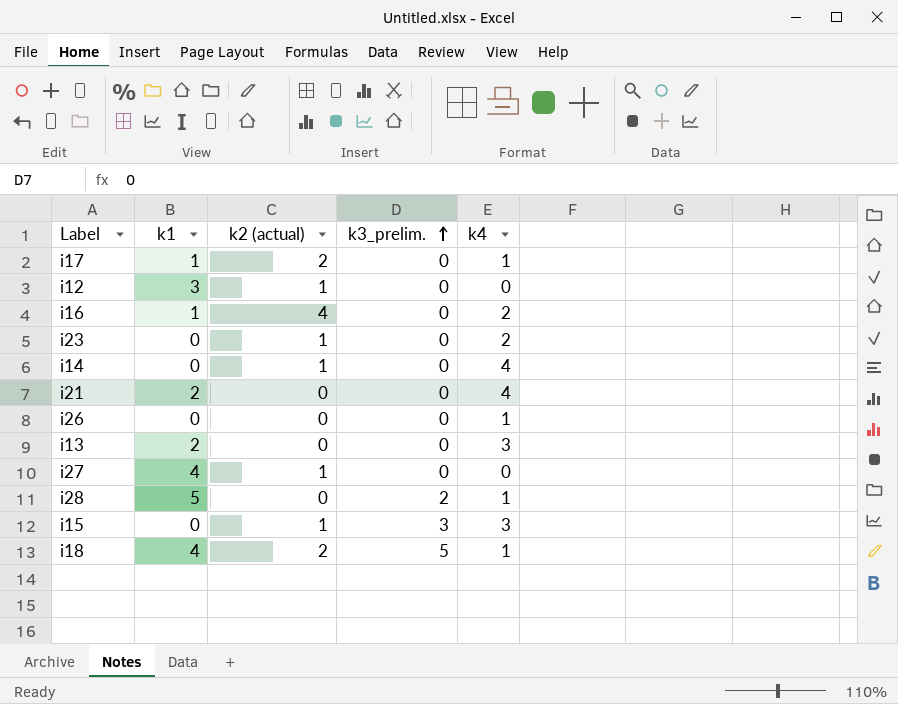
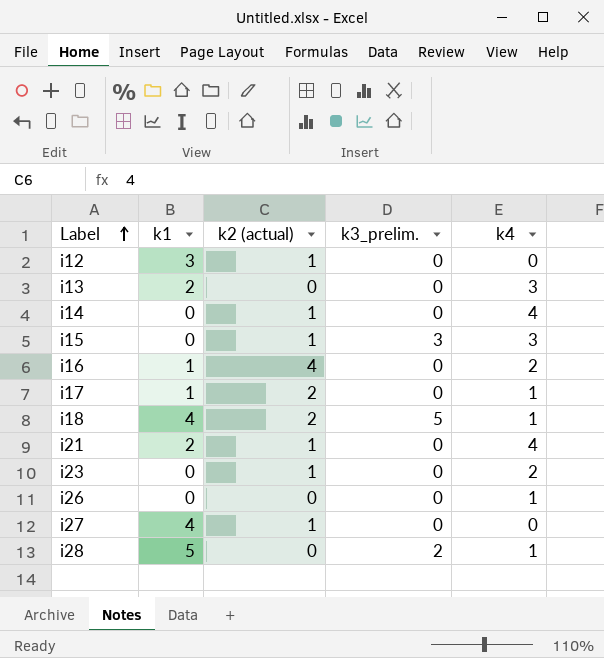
row order: k3_prelim. ascending -> Label ascending
i21 | k2 (actual): 0 -> 1

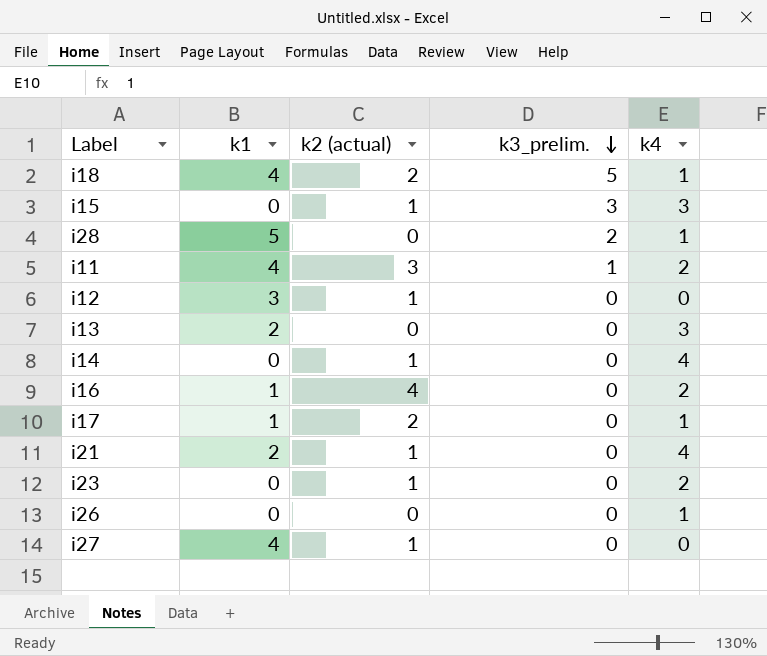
row order: Label ascending -> k3_prelim. descending
row i11: none -> 4 | 3 | 1 | 2

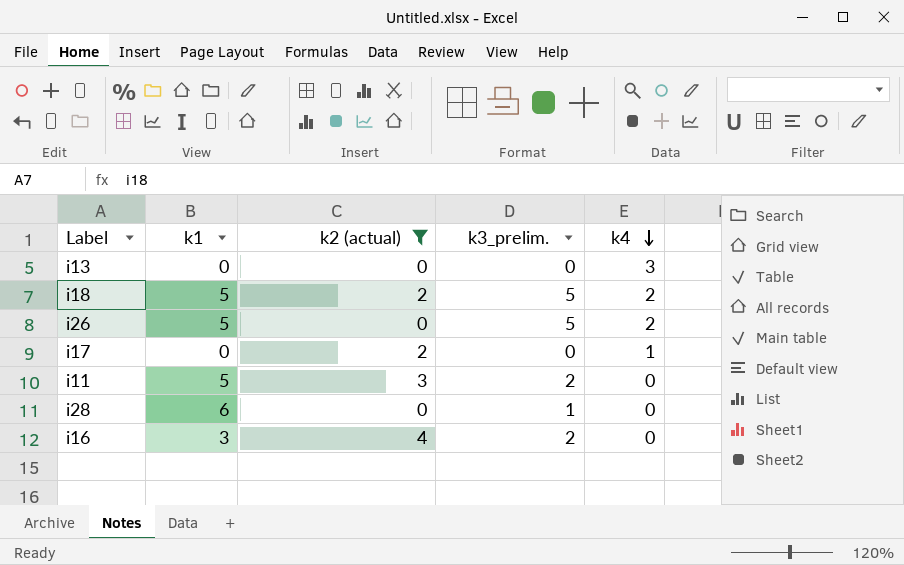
filter: none -> k2 (actual) != 1
row order: k3_prelim. descending -> k4 descending
i13 | k1: 2 -> 0
i18 | k1: 4 -> 5
i18 | k4: 1 -> 2
i26 | k1: 0 -> 5
i26 | k3_prelim.: 0 -> 5
i26 | k4: 1 -> 2
i17 | k1: 1 -> 0
i11 | k1: 4 -> 5
i11 | k3_prelim.: 1 -> 2
i11 | k4: 2 -> 0
i28 | k1: 5 -> 6
i28 | k3_prelim.: 2 -> 1
i28 | k4: 1 -> 0
i16 | k1: 1 -> 3
i16 | k3_prelim.: 0 -> 2
i16 | k4: 2 -> 0

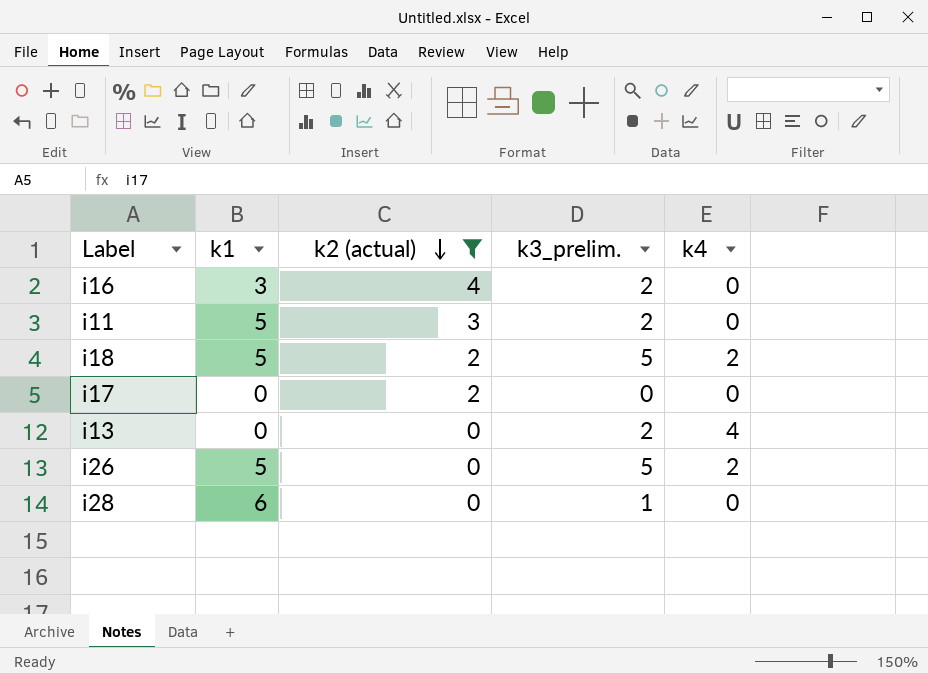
row order: k4 descending -> k2 (actual) descending
i17 | k4: 1 -> 0
i13 | k3_prelim.: 0 -> 2
i13 | k4: 3 -> 4

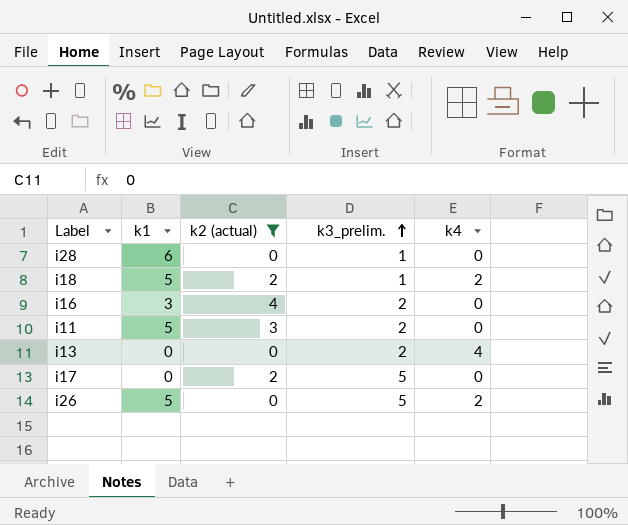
row order: k2 (actual) descending -> k3_prelim. ascending
i18 | k3_prelim.: 5 -> 1
i17 | k3_prelim.: 0 -> 5

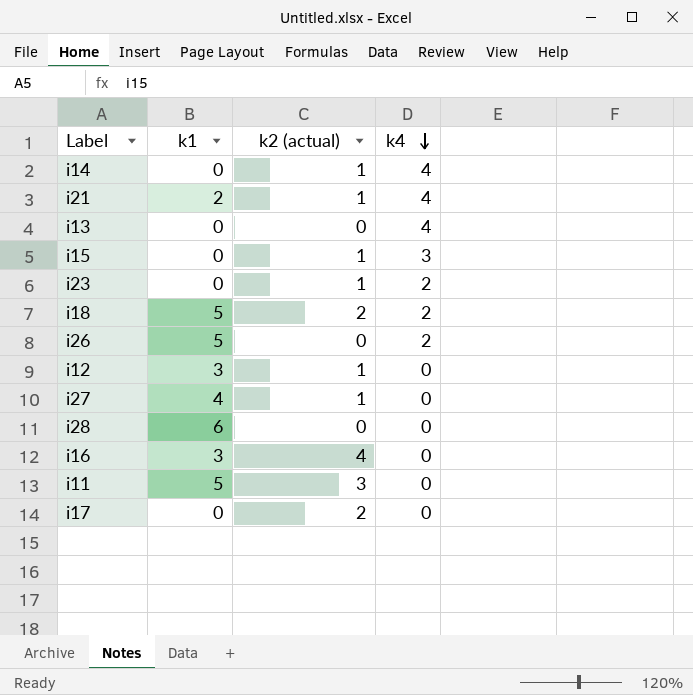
filter: k2 (actual) != 1 -> none
row order: k3_prelim. ascending -> k4 descending
column k3_prelim. | position: 4 -> none

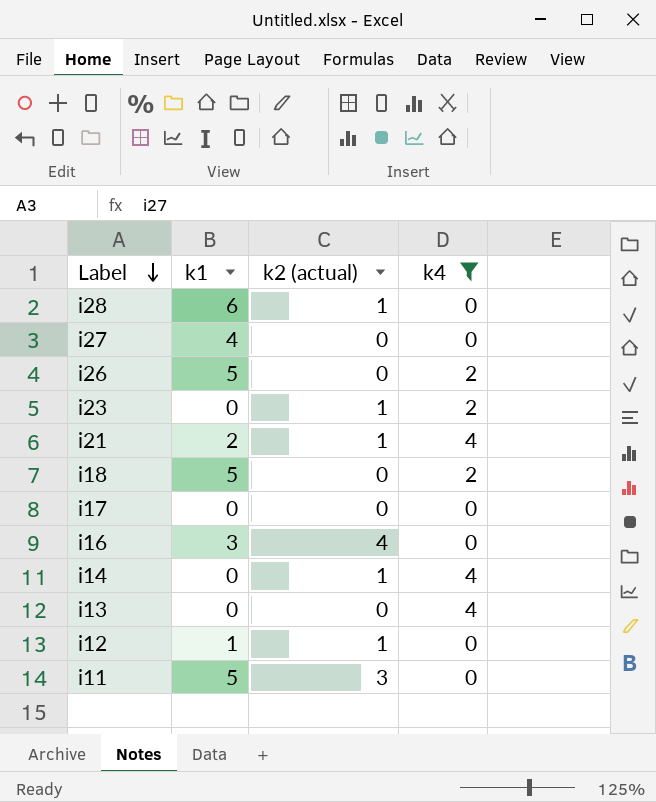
filter: none -> k4 != 3
row order: k4 descending -> Label descending
i28 | k2 (actual): 0 -> 1
i27 | k2 (actual): 1 -> 0
i18 | k2 (actual): 2 -> 0
i17 | k2 (actual): 2 -> 0
i12 | k1: 3 -> 1

